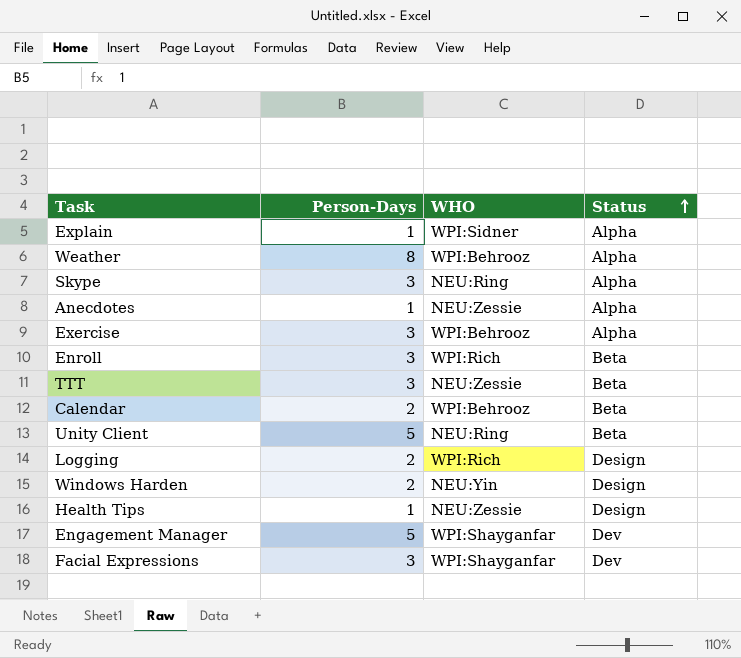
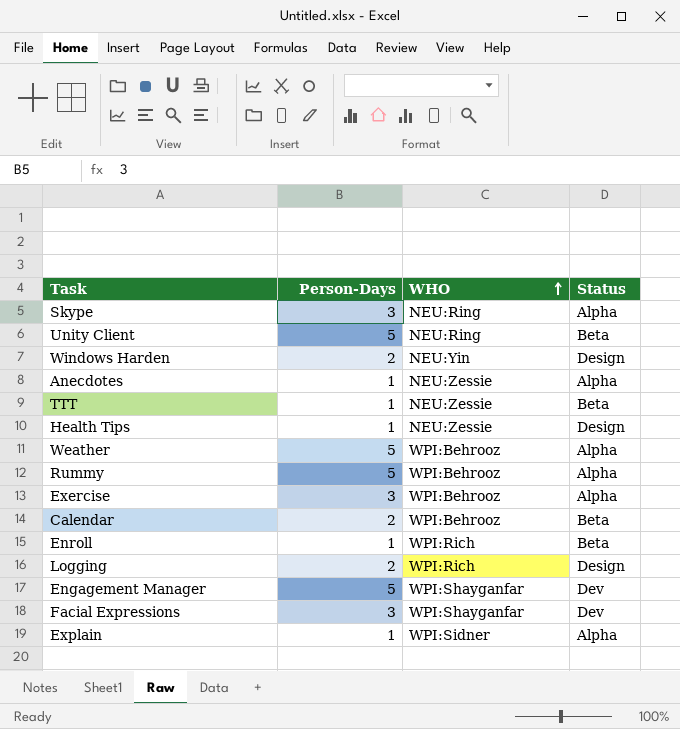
row order: Status ascending -> WHO ascending
TTT | Person-Days: 3 -> 1
Weather | Person-Days: 8 -> 5
row Rummy: none -> 5 | WPI:Behrooz | Alpha
Enroll | Person-Days: 3 -> 1

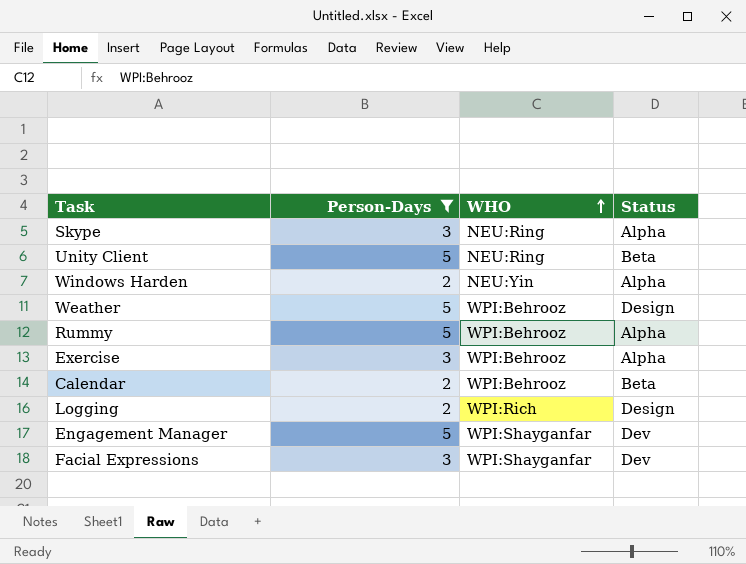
filter: none -> Person-Days != 1
Windows Harden | Status: Design -> Alpha
Weather | Status: Alpha -> Design

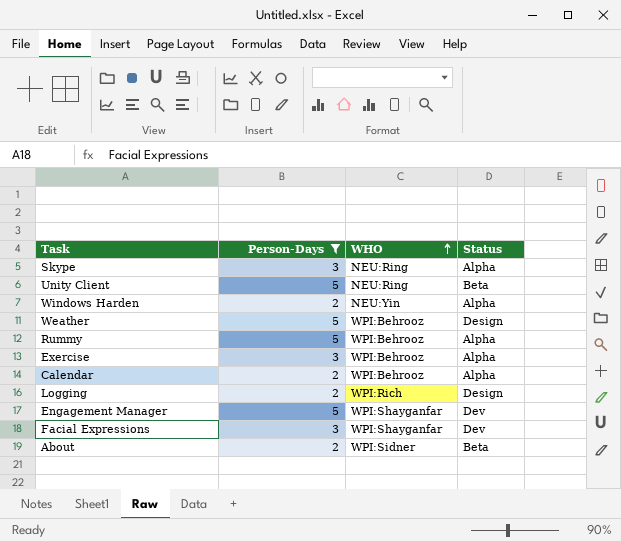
Calendar | Status: Beta -> Alpha
row About: none -> 2 | WPI:Sidner | Beta

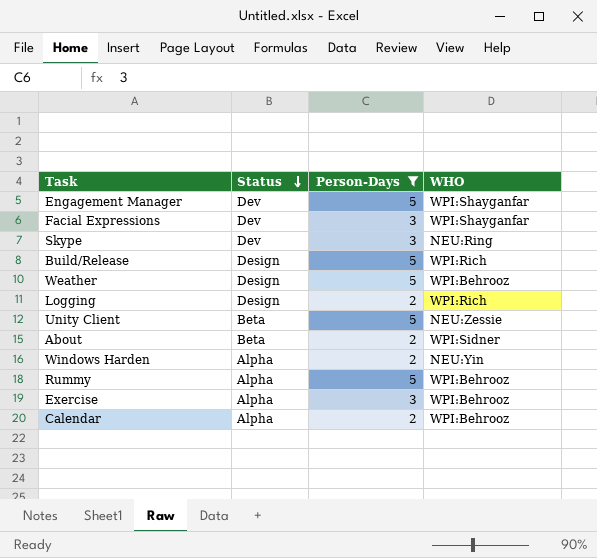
row order: WHO ascending -> Status descending
column Status | position: 4 -> 2
Skype | Status: Alpha -> Dev
row Build/Release: none -> Design | 5 | WPI:Rich
Unity Client | WHO: NEU:Ring -> NEU:Zessie

